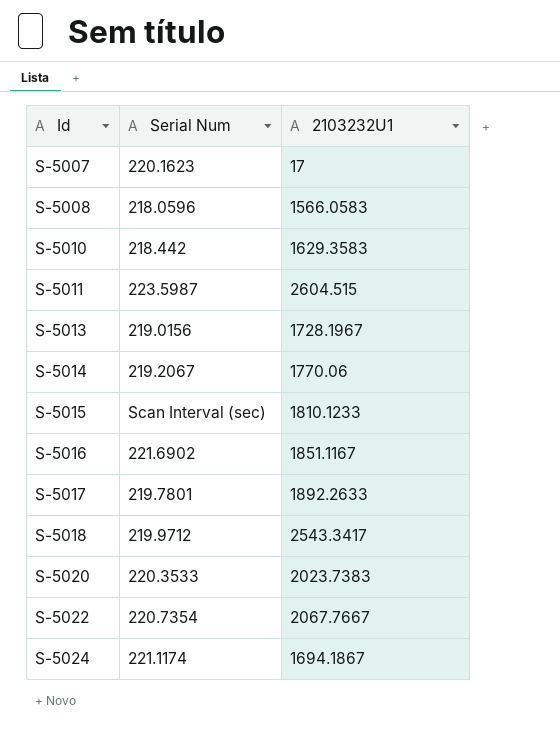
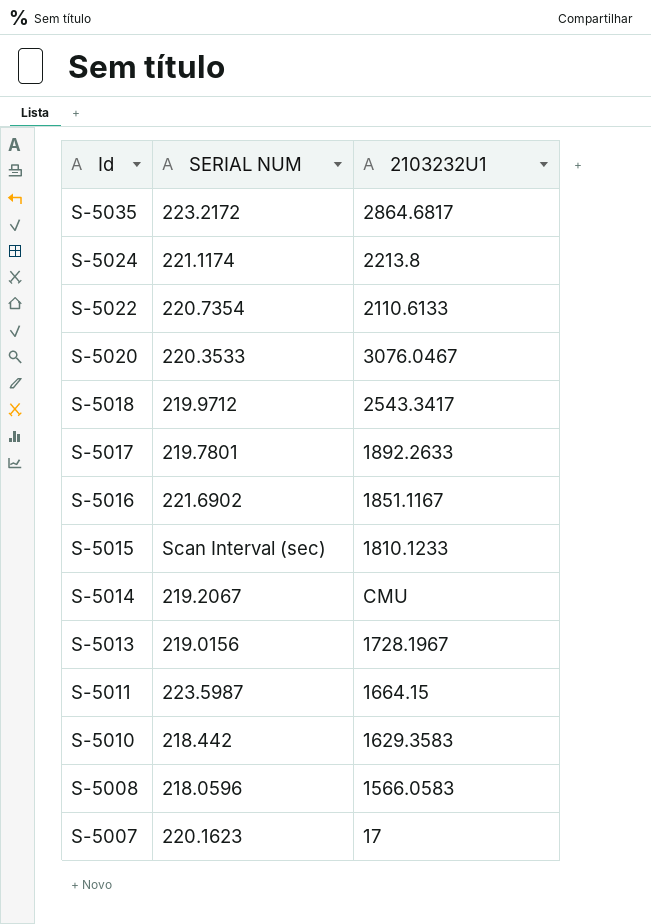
row order: Id ascending -> Id descending
column name: Serial Num -> SERIAL NUM
row S-5035: none -> 223.2172 | 2864.6817
S-5024 | 2103232U1: 1694.1867 -> 2213.8
S-5022 | 2103232U1: 2067.7667 -> 2110.6133
S-5020 | 2103232U1: 2023.7383 -> 3076.0467
S-5014 | 2103232U1: 1770.06 -> CMU
S-5011 | 2103232U1: 2604.515 -> 1664.15

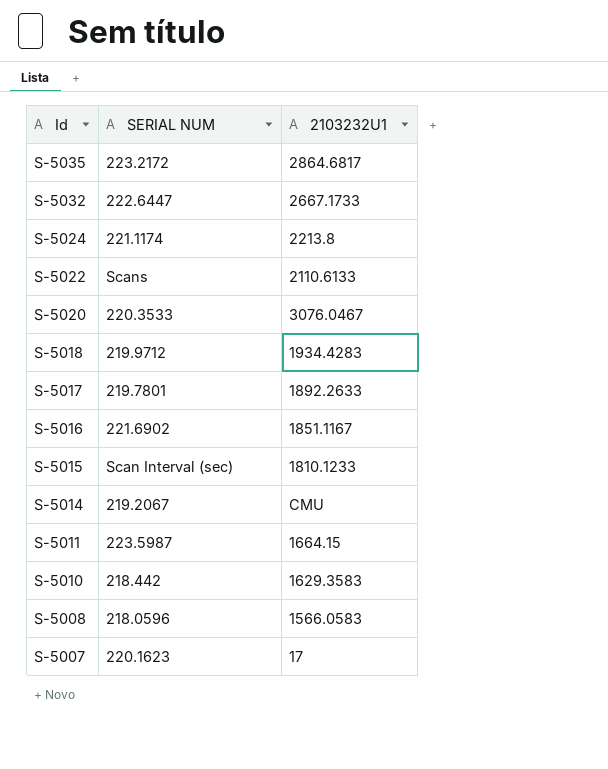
row S-5013: 219.0156 | 1728.1967 -> none
row S-5032: none -> 222.6447 | 2667.1733
S-5022 | SERIAL NUM: 220.7354 -> Scans
S-5018 | 2103232U1: 2543.3417 -> 1934.4283

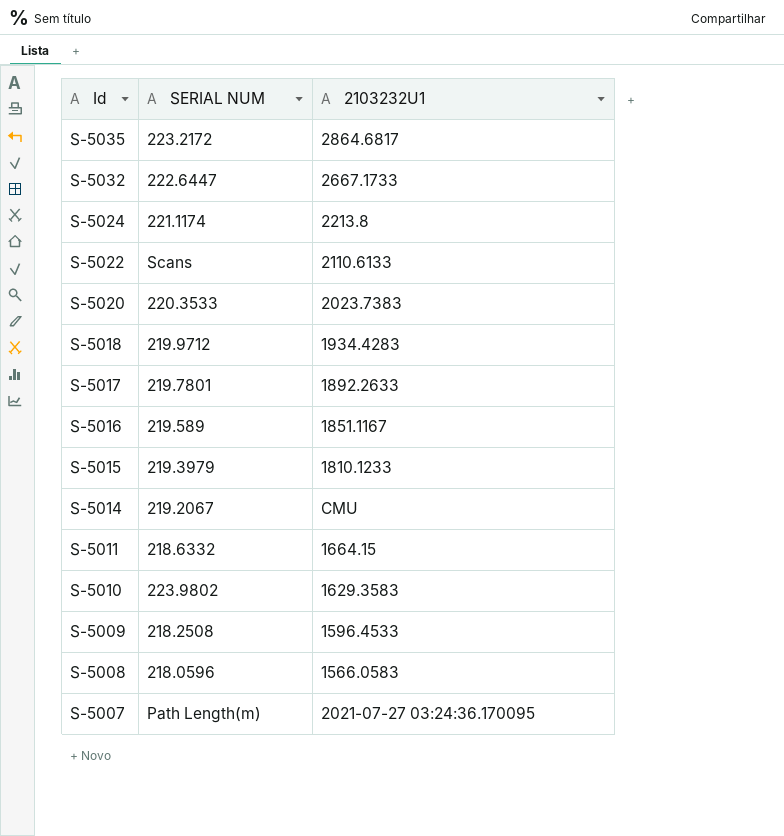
S-5020 | 2103232U1: 3076.0467 -> 2023.7383
S-5016 | SERIAL NUM: 221.6902 -> 219.589
S-5015 | SERIAL NUM: Scan Interval (sec) -> 219.3979
S-5011 | SERIAL NUM: 223.5987 -> 218.6332
S-5010 | SERIAL NUM: 218.442 -> 223.9802
row S-5009: none -> 218.2508 | 1596.4533
S-5007 | SERIAL NUM: 220.1623 -> Path Length(m)
S-5007 | 2103232U1: 17 -> 2021-07-27 03:24:36.170095

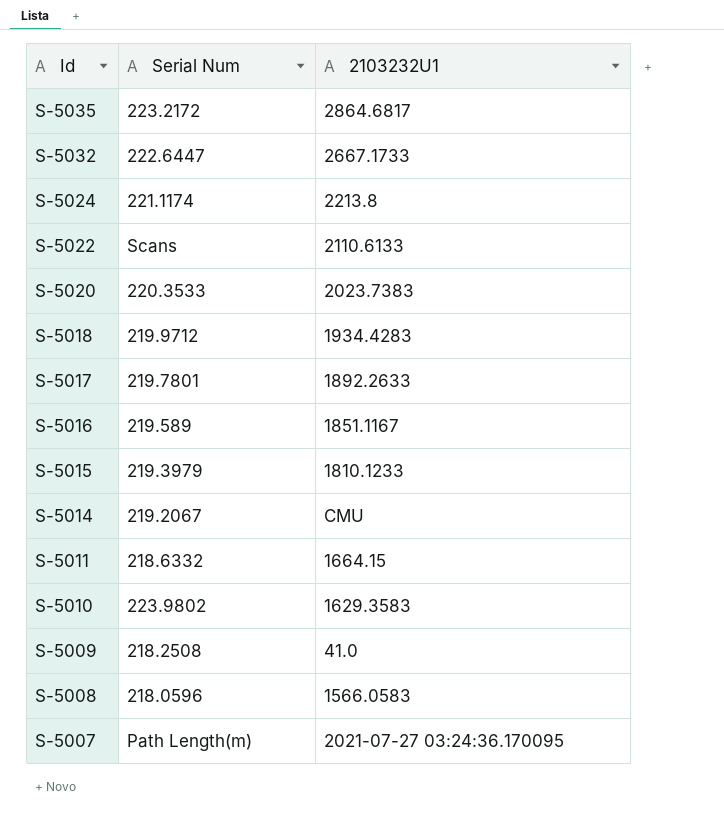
column name: SERIAL NUM -> Serial Num
S-5009 | 2103232U1: 1596.4533 -> 41.0

